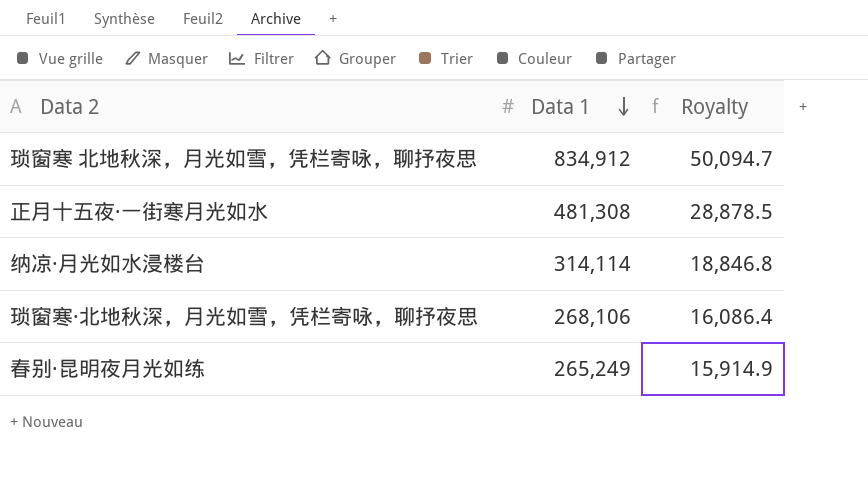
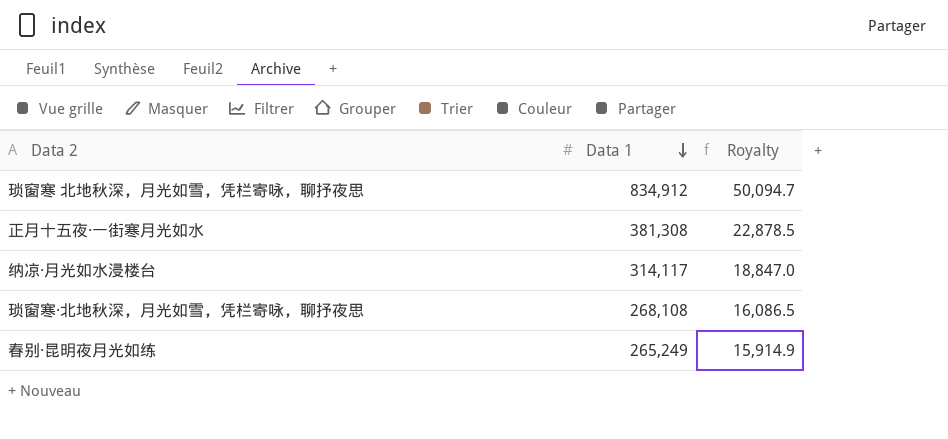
正月十五夜·一街寒月光如水 | Data 1: 481,308 -> 381,308
正月十五夜·一街寒月光如水 | Royalty: 28,878.5 -> 22,878.5
纳凉·月光如水浸楼台 | Data 1: 314,114 -> 314,117
纳凉·月光如水浸楼台 | Royalty: 18,846.8 -> 18,847.0
琐窗寒·北地秋深，月光如雪，凭栏寄咏，聊抒夜思 | Data 1: 268,106 -> 268,108
琐窗寒·北地秋深，月光如雪，凭栏寄咏，聊抒夜思 | Royalty: 16,086.4 -> 16,086.5

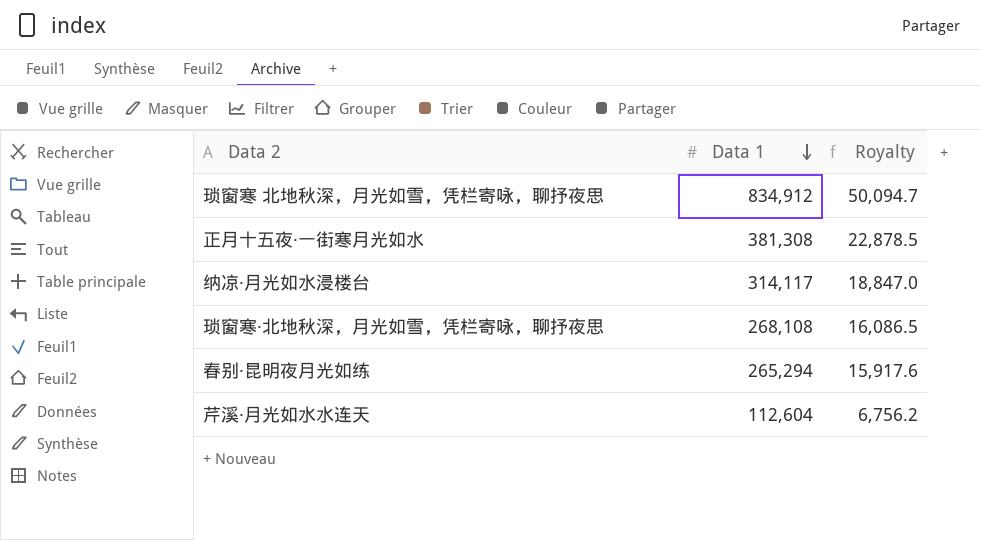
春别·昆明夜月光如练 | Data 1: 265,249 -> 265,294
春别·昆明夜月光如练 | Royalty: 15,914.9 -> 15,917.6
row 芹溪·月光如水水连天: none -> 112,604 | 6,756.2

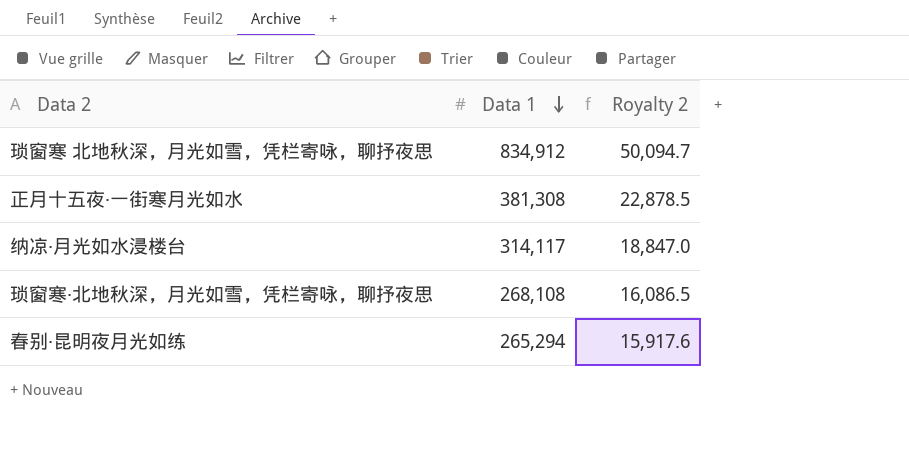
column name: Royalty -> Royalty 2
row 芹溪·月光如水水连天: 112,604 | 6,756.2 -> none

